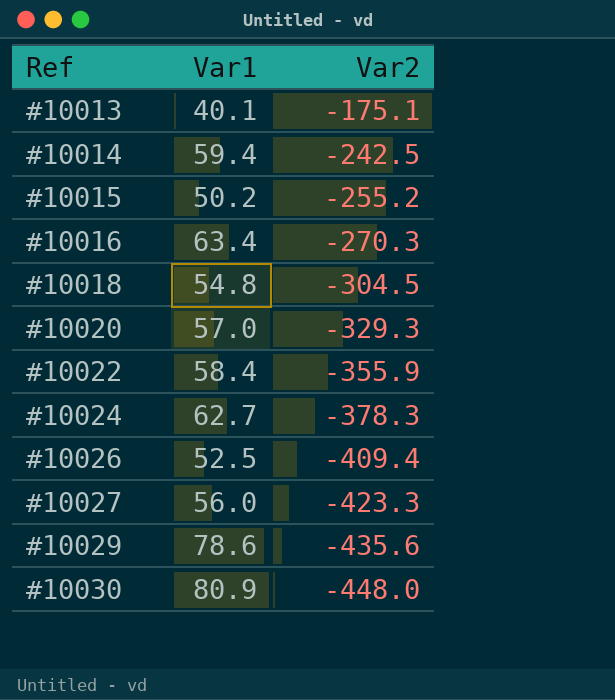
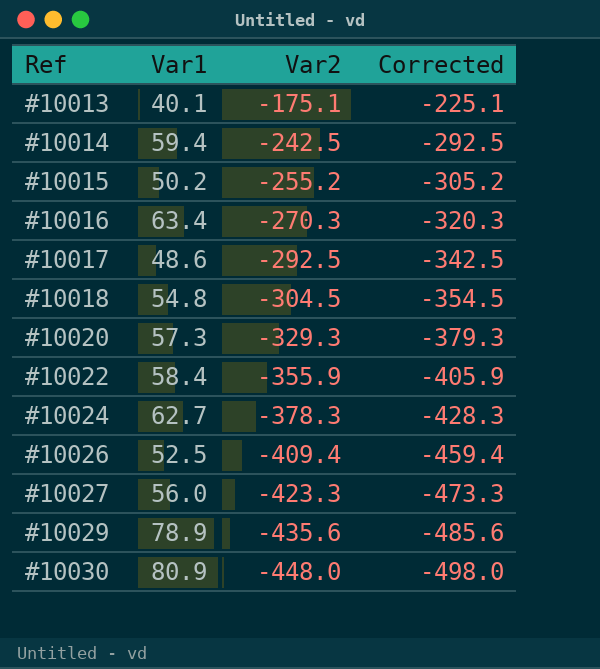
column Corrected | formula: none -> [Var2] - 50
row #10017: none -> 48.6 | -292.5 | -342.5
#10020 | Var1: 57.0 -> 57.3
#10029 | Var1: 78.6 -> 78.9

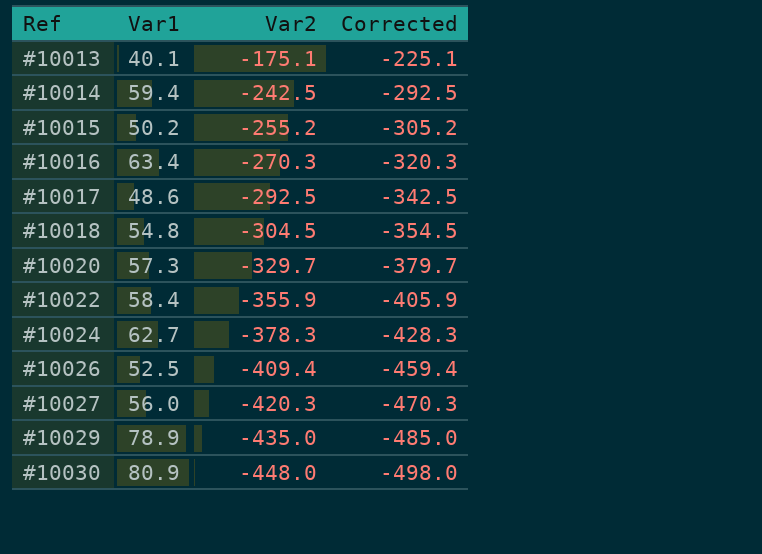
#10020 | Var2: -329.3 -> -329.7
#10020 | Corrected: -379.3 -> -379.7
#10027 | Var2: -423.3 -> -420.3
#10027 | Corrected: -473.3 -> -470.3
#10029 | Var2: -435.6 -> -435.0
#10029 | Corrected: -485.6 -> -485.0

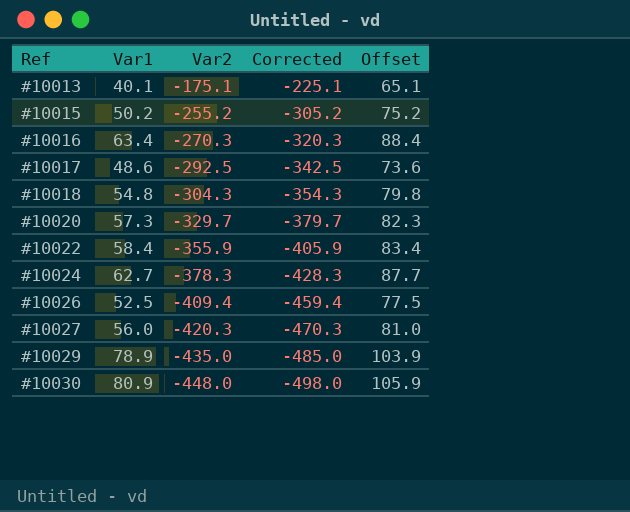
column Offset | formula: none -> [Var1] + 25
row #10014: 59.4 | -242.5 | -292.5 -> none
#10018 | Var2: -304.5 -> -304.3
#10018 | Corrected: -354.5 -> -354.3

